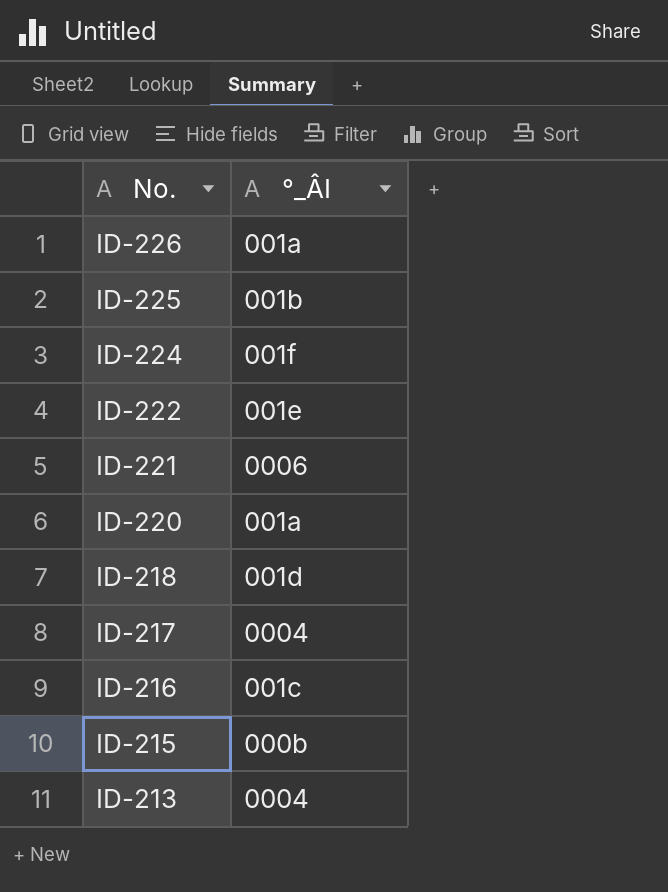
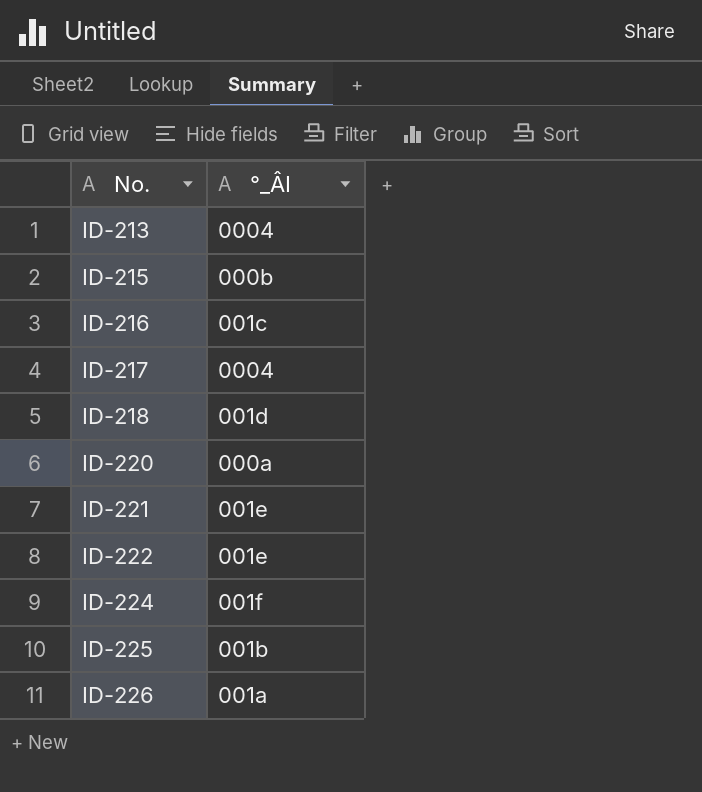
row order: No. descending -> No. ascending
ID-220 | °_ÂI: 001a -> 000a
ID-221 | °_ÂI: 0006 -> 001e

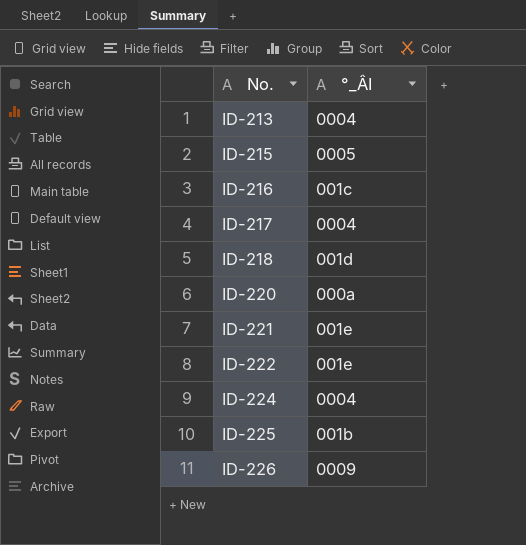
ID-215 | °_ÂI: 000b -> 0005
ID-224 | °_ÂI: 001f -> 0004
ID-226 | °_ÂI: 001a -> 0009

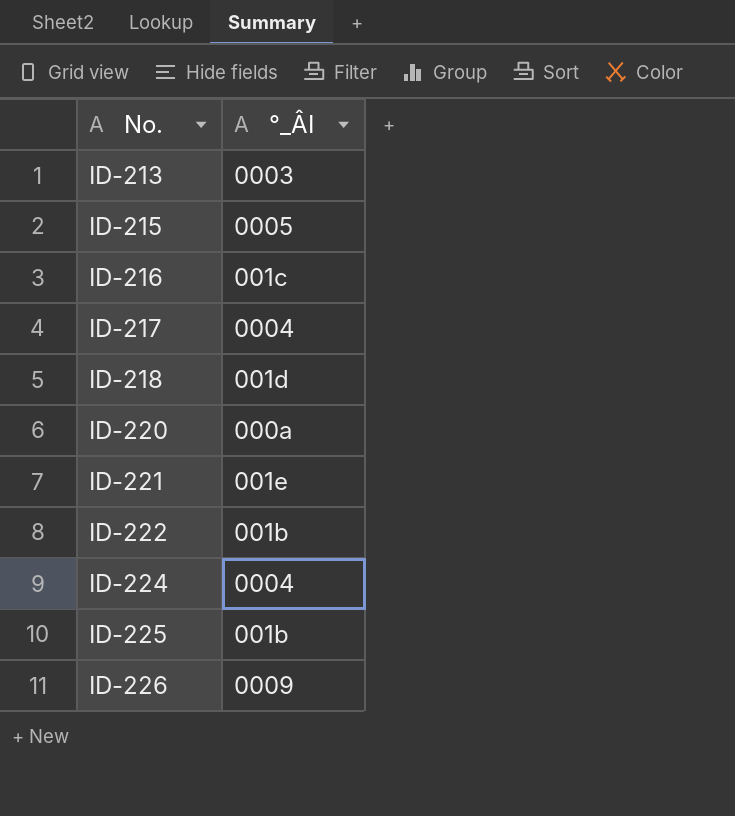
ID-213 | °_ÂI: 0004 -> 0003
ID-222 | °_ÂI: 001e -> 001b

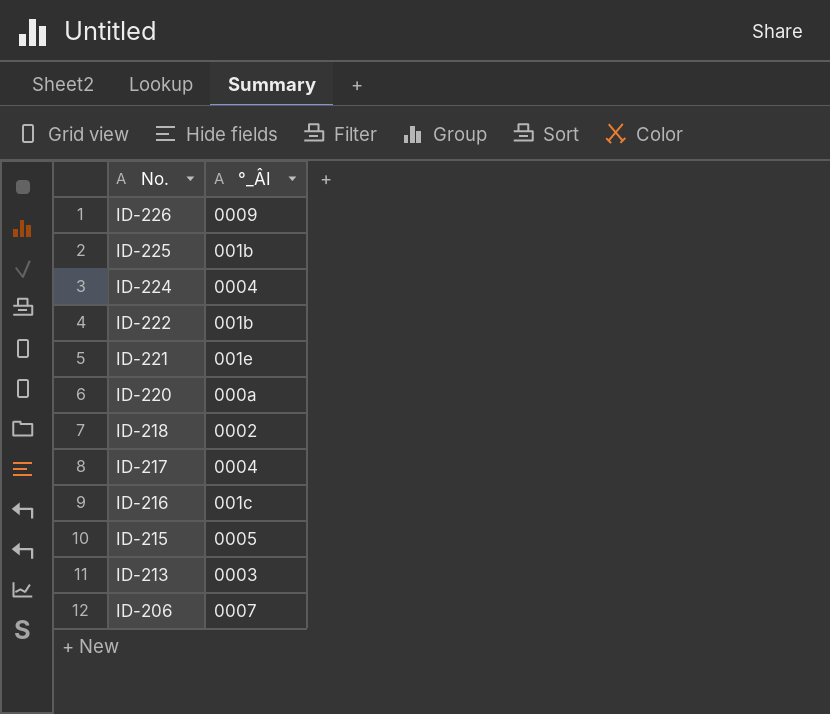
row order: No. ascending -> No. descending
ID-218 | °_ÂI: 001d -> 0002
row ID-206: none -> 0007

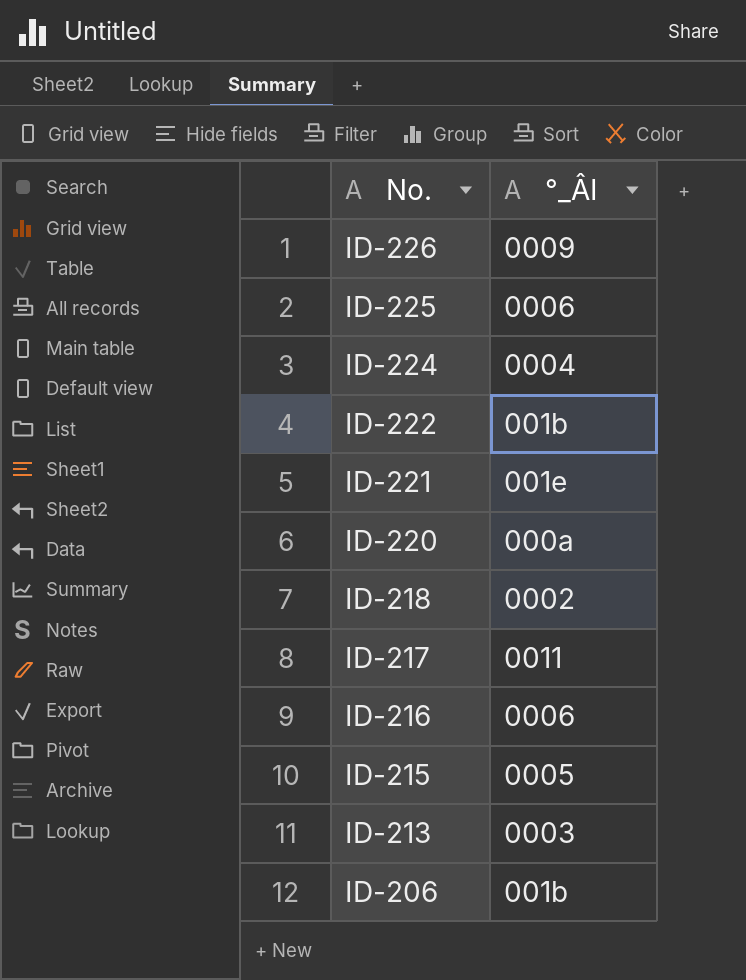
ID-225 | °_ÂI: 001b -> 0006
ID-217 | °_ÂI: 0004 -> 0011
ID-216 | °_ÂI: 001c -> 0006
ID-206 | °_ÂI: 0007 -> 001b

